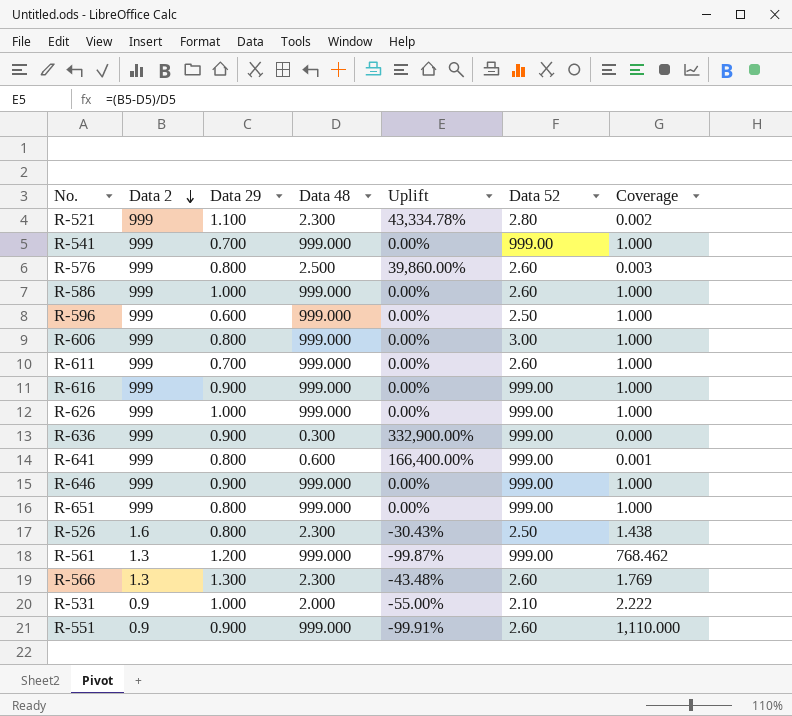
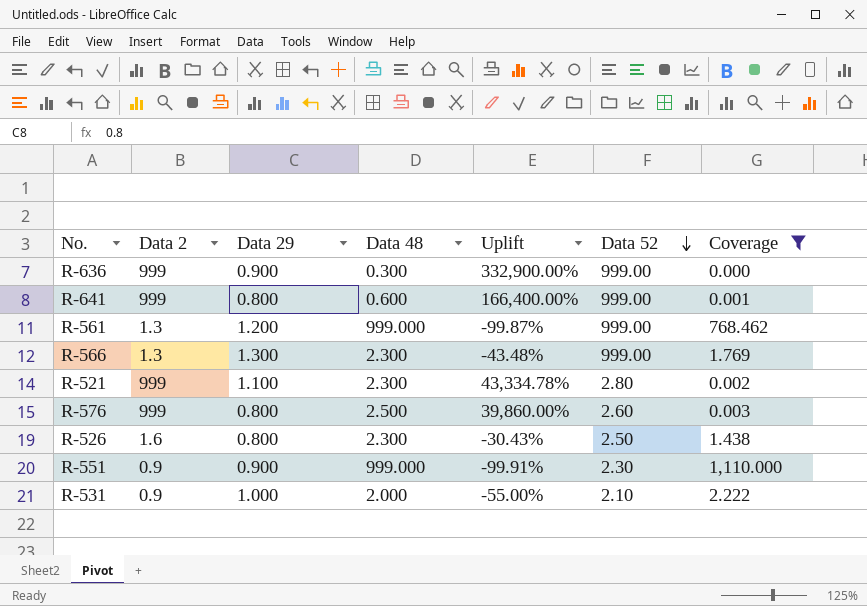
filter: none -> Coverage != 1.000
row order: Data 2 descending -> Data 52 descending
R-566 | Data 52: 2.60 -> 999.00
R-551 | Data 52: 2.60 -> 2.30

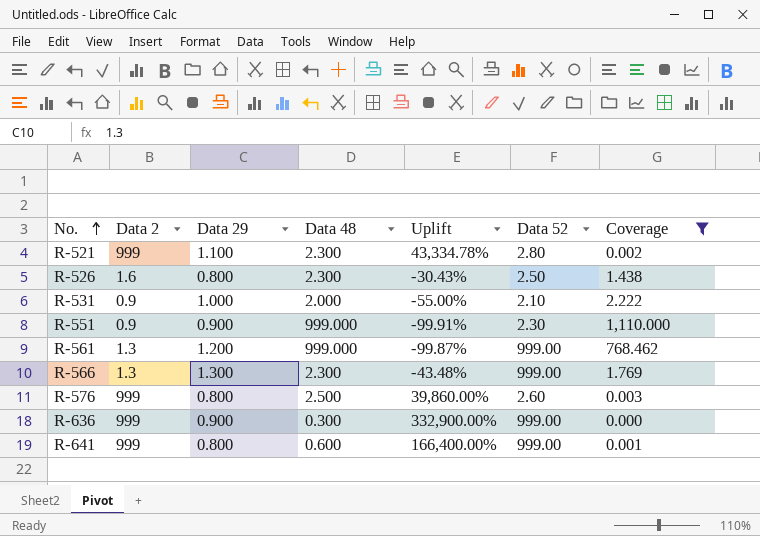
row order: Data 52 descending -> No. ascending

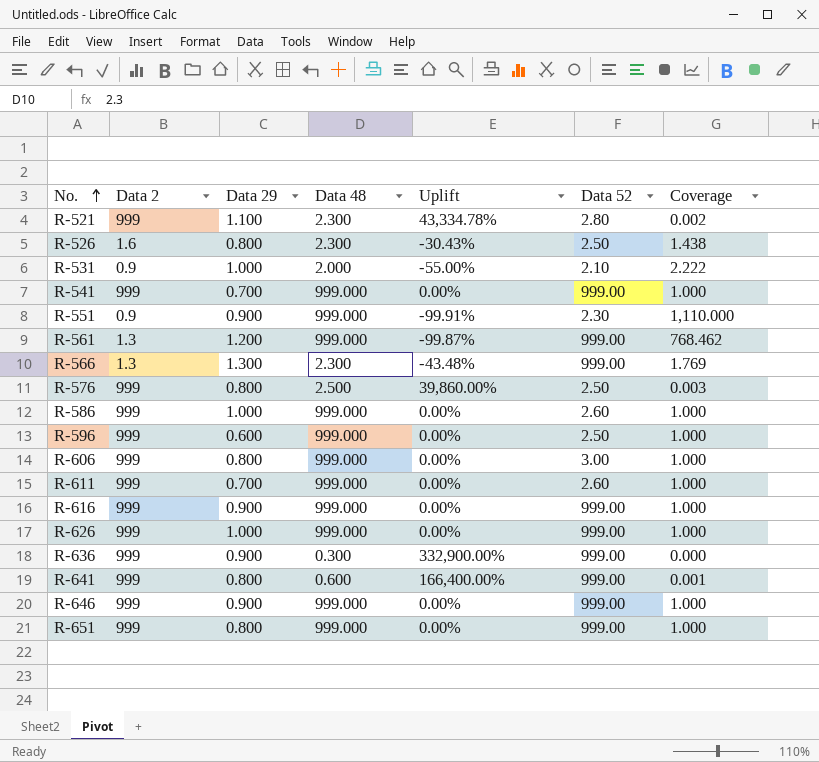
filter: Coverage != 1.000 -> none
R-576 | Data 52: 2.60 -> 2.50

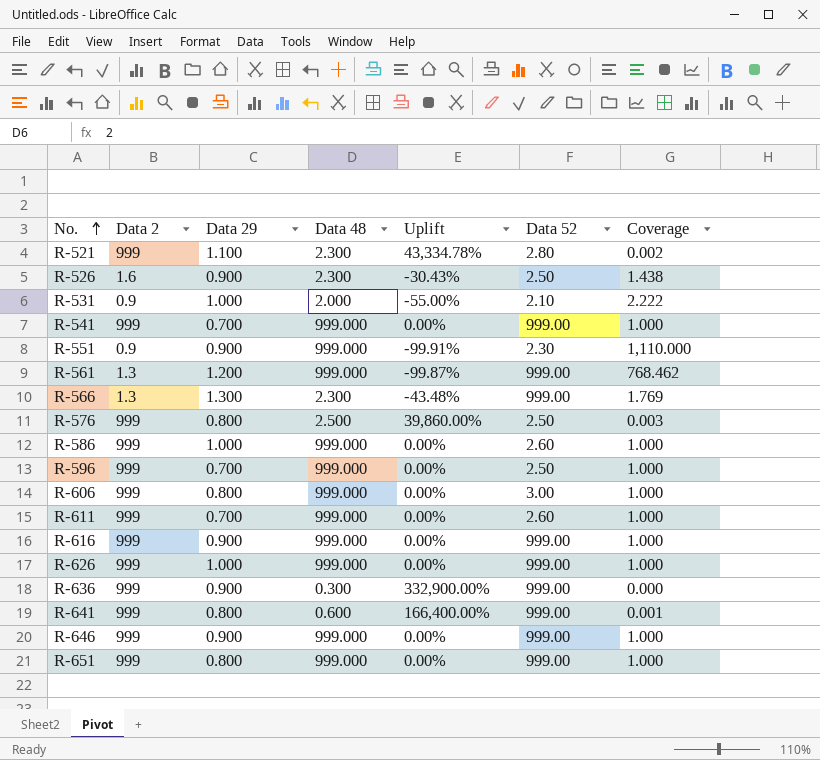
R-526 | Data 29: 0.800 -> 0.900
R-596 | Data 29: 0.600 -> 0.700

